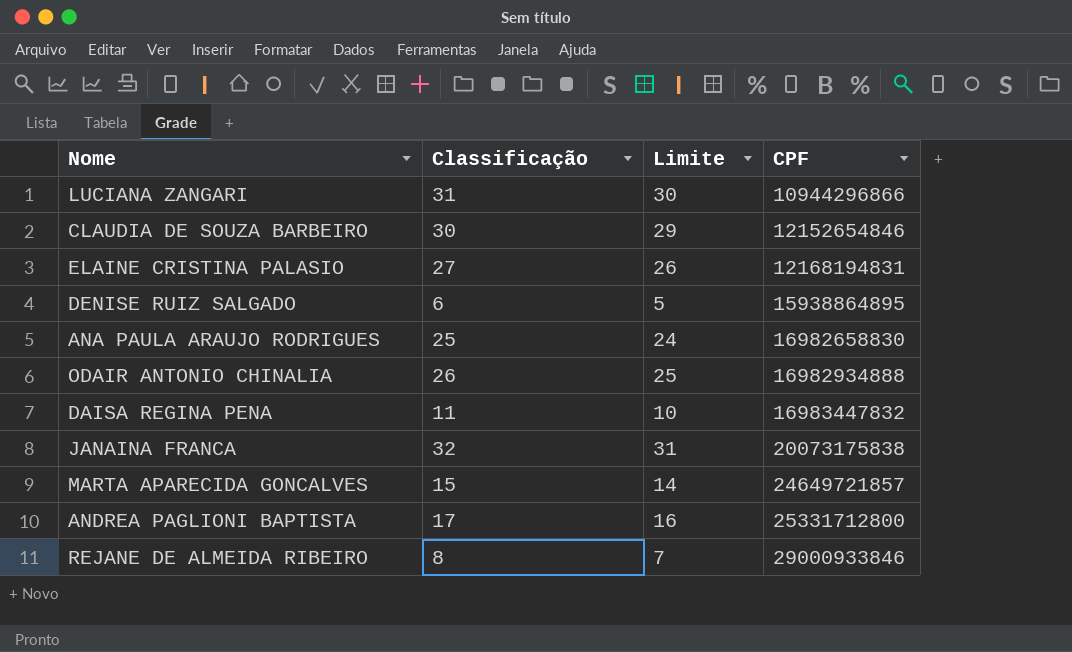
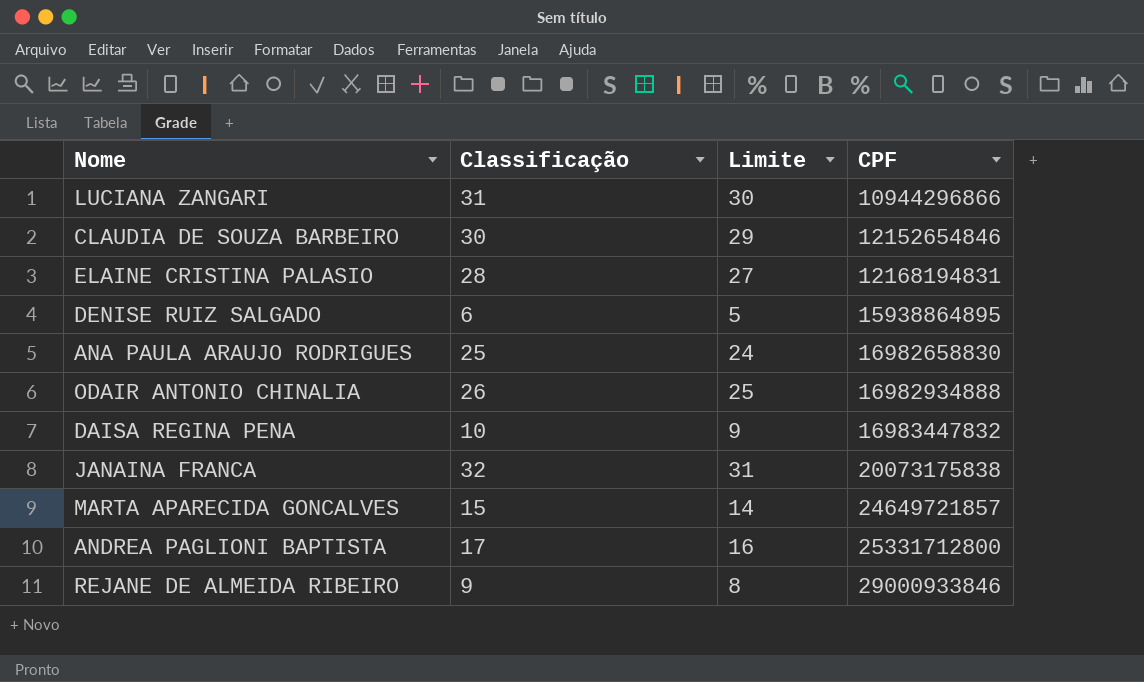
ELAINE CRISTINA PALASIO | Classificação: 27 -> 28
ELAINE CRISTINA PALASIO | Limite: 26 -> 27
DAISA REGINA PENA | Classificação: 11 -> 10
DAISA REGINA PENA | Limite: 10 -> 9
REJANE DE ALMEIDA RIBEIRO | Classificação: 8 -> 9
REJANE DE ALMEIDA RIBEIRO | Limite: 7 -> 8

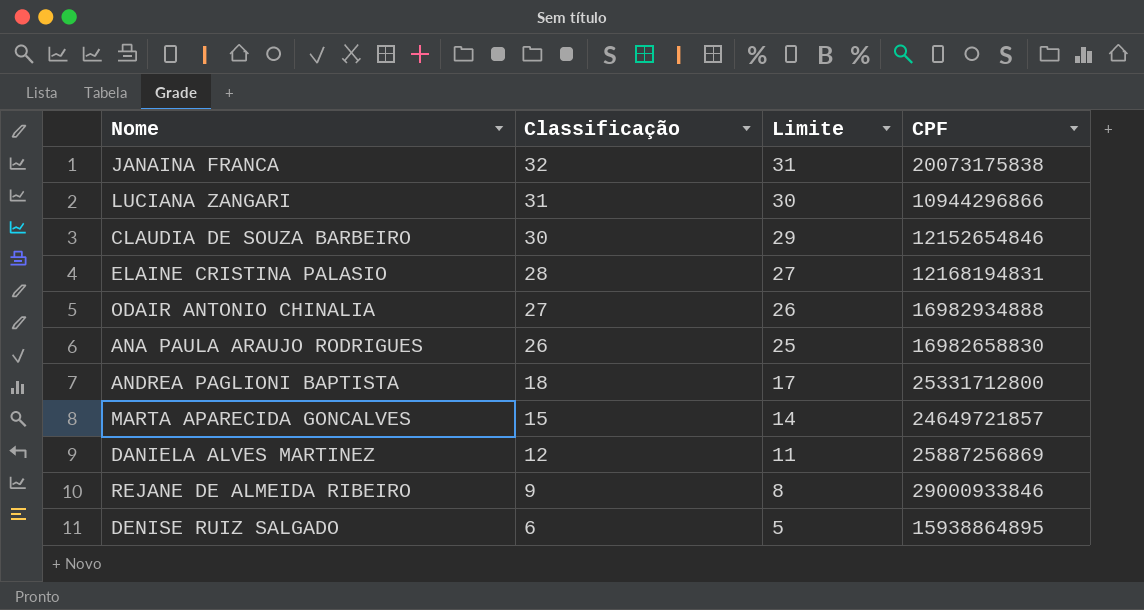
row order: CPF ascending -> Classificação descending
row DAISA REGINA PENA: 10 | 9 | 16983447832 -> none
ODAIR ANTONIO CHINALIA | Classificação: 26 -> 27
ODAIR ANTONIO CHINALIA | Limite: 25 -> 26
ANA PAULA ARAUJO RODRIGUES | Classificação: 25 -> 26
ANA PAULA ARAUJO RODRIGUES | Limite: 24 -> 25
ANDREA PAGLIONI BAPTISTA | Classificação: 17 -> 18
ANDREA PAGLIONI BAPTISTA | Limite: 16 -> 17
row DANIELA ALVES MARTINEZ: none -> 12 | 11 | 25887256869

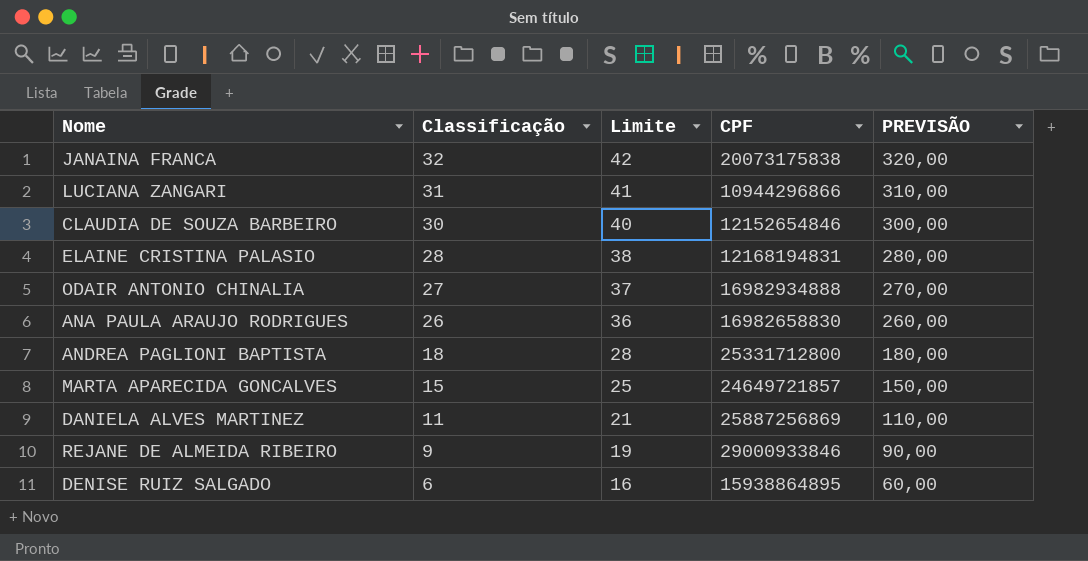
column Limite | formula: [Classificação] - 1 -> [Classificação] + 10
column PREVISÃO | formula: none -> [Classificação] * 10
DANIELA ALVES MARTINEZ | Classificação: 12 -> 11

